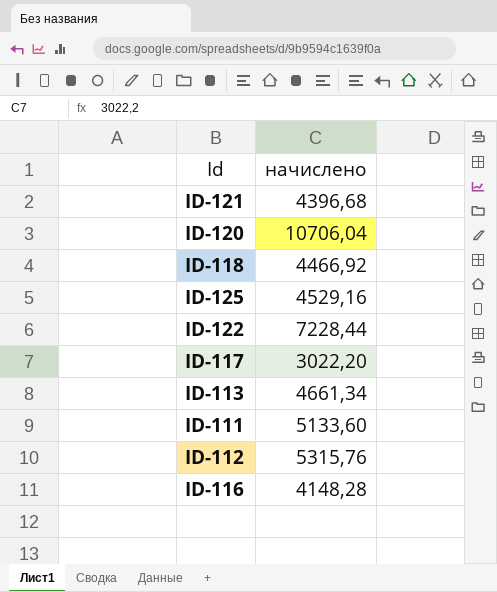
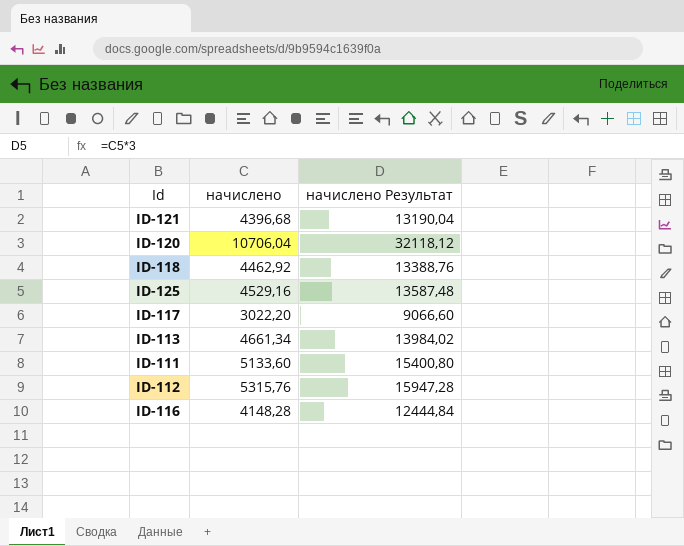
column начислено Результат | formula: none -> [начислено] * 3
row ID-122: 7228,44 -> none
ID-118 | начислено: 4466,92 -> 4462,92

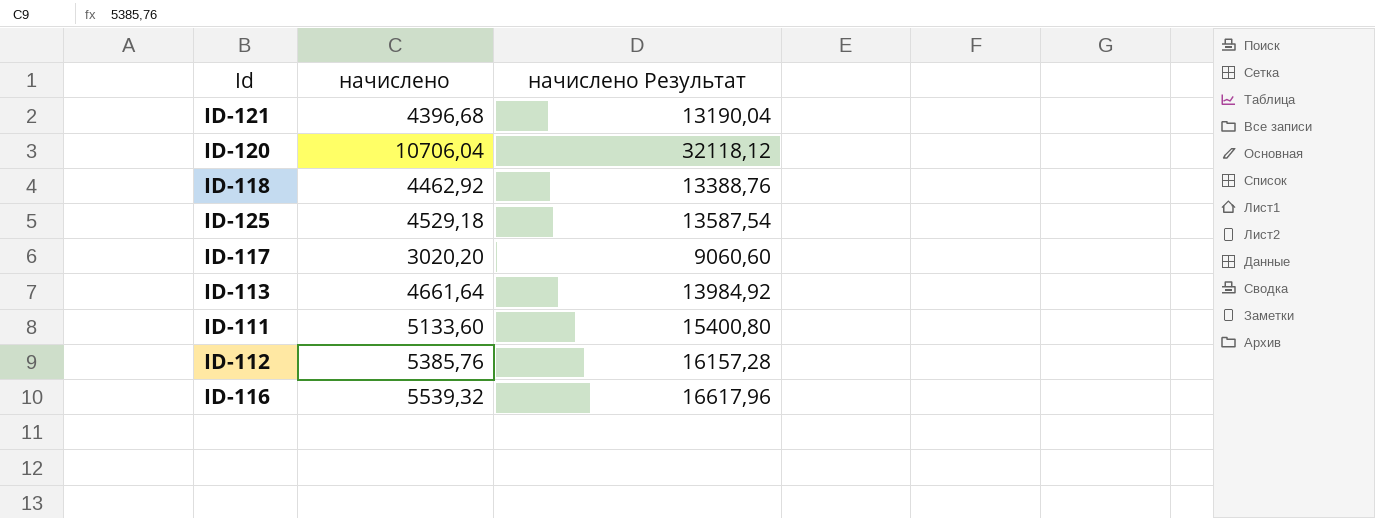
ID-125 | начислено: 4529,16 -> 4529,18
ID-125 | начислено Результат: 13587,48 -> 13587,54
ID-117 | начислено: 3022,20 -> 3020,20
ID-117 | начислено Результат: 9066,60 -> 9060,60
ID-113 | начислено: 4661,34 -> 4661,64
ID-113 | начислено Результат: 13984,02 -> 13984,92
ID-112 | начислено: 5315,76 -> 5385,76
ID-112 | начислено Результат: 15947,28 -> 16157,28
ID-116 | начислено: 4148,28 -> 5539,32
ID-116 | начислено Результат: 12444,84 -> 16617,96

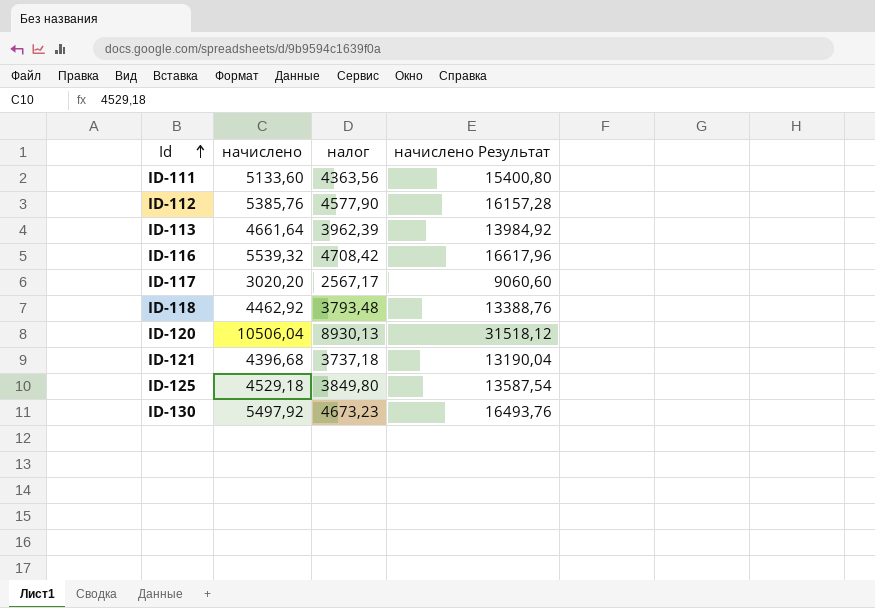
row order: none -> Id ascending
column налог | formula: none -> [начислено] * 0,85
ID-120 | начислено: 10706,04 -> 10506,04
ID-120 | начислено Результат: 32118,12 -> 31518,12
row ID-130: none -> 5497,92 | 4673,23 | 16493,76

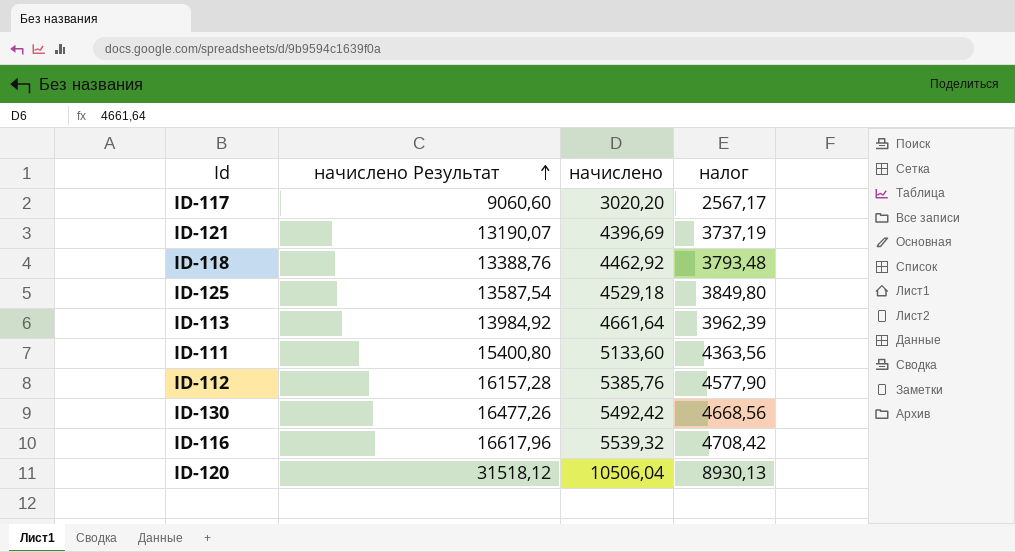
row order: Id ascending -> начислено Результат ascending
column начислено Результат | position: 4 -> 2
ID-121 | начислено Результат: 13190,04 -> 13190,07
ID-121 | начислено: 4396,68 -> 4396,69
ID-121 | налог: 3737,18 -> 3737,19
ID-130 | начислено Результат: 16493,76 -> 16477,26
ID-130 | начислено: 5497,92 -> 5492,42
ID-130 | налог: 4673,23 -> 4668,56

